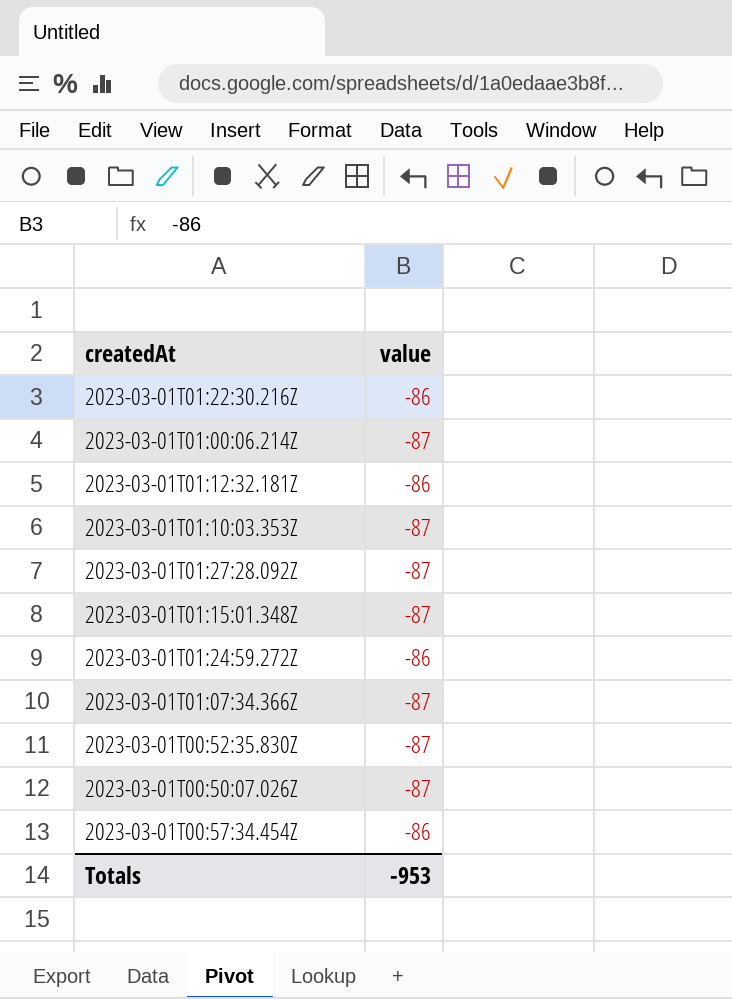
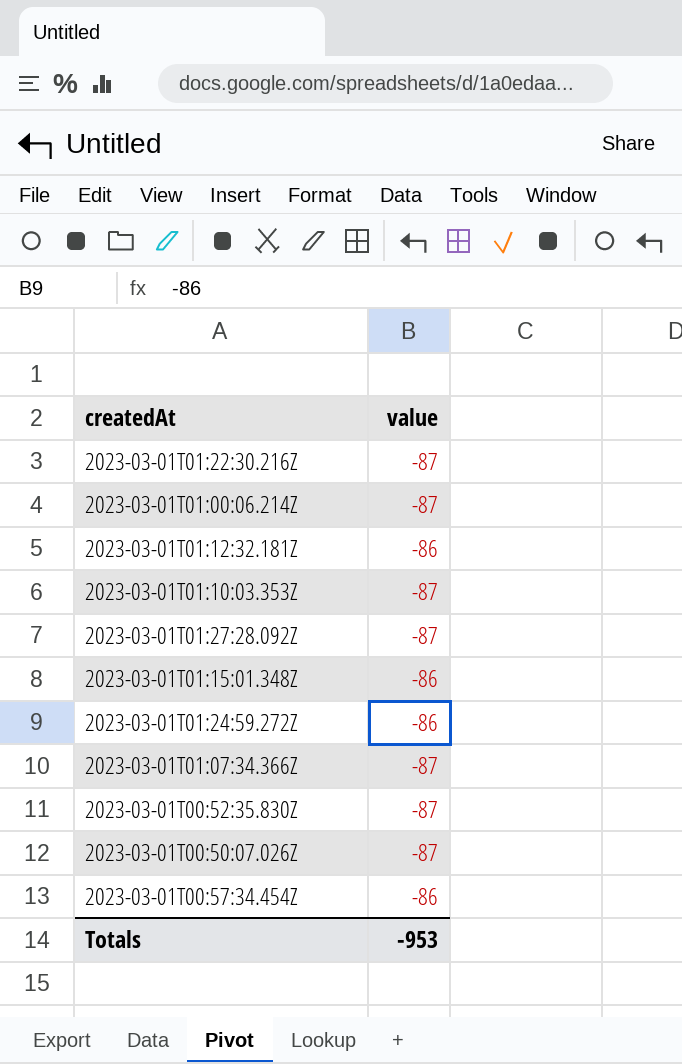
2023-03-01T01:22:30.216Z | value: -86 -> -87
2023-03-01T01:15:01.348Z | value: -87 -> -86

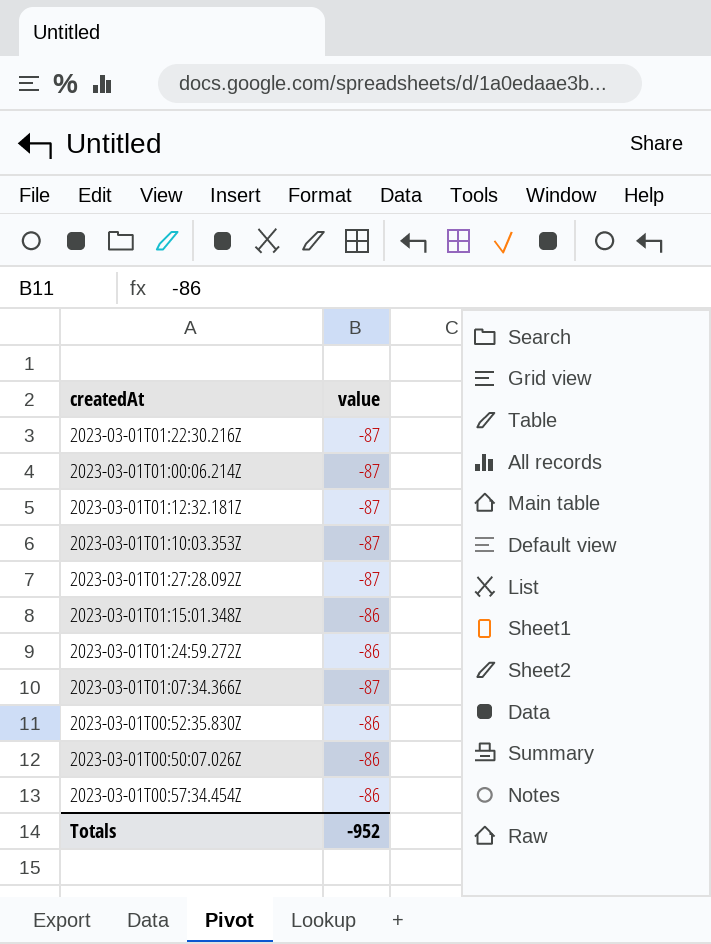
2023-03-01T01:12:32.181Z | value: -86 -> -87
2023-03-01T00:52:35.830Z | value: -87 -> -86
2023-03-01T00:50:07.026Z | value: -87 -> -86
Totals | value: -953 -> -952

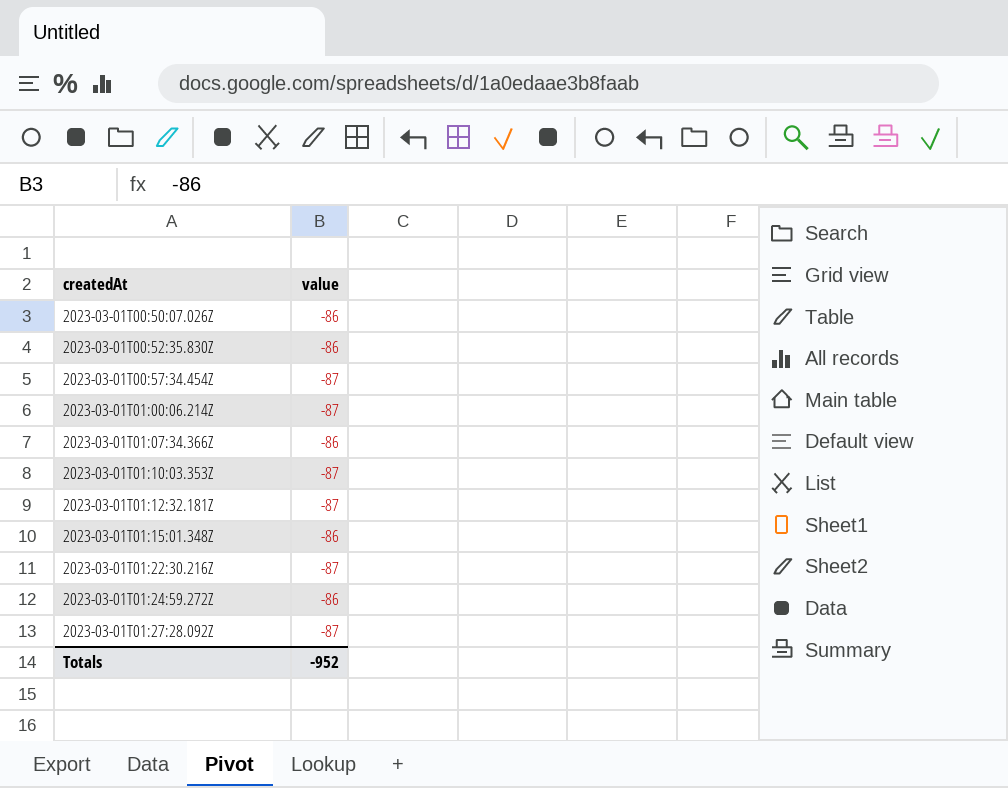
row order: none -> createdAt ascending
2023-03-01T00:57:34.454Z | value: -86 -> -87
2023-03-01T01:07:34.366Z | value: -87 -> -86

